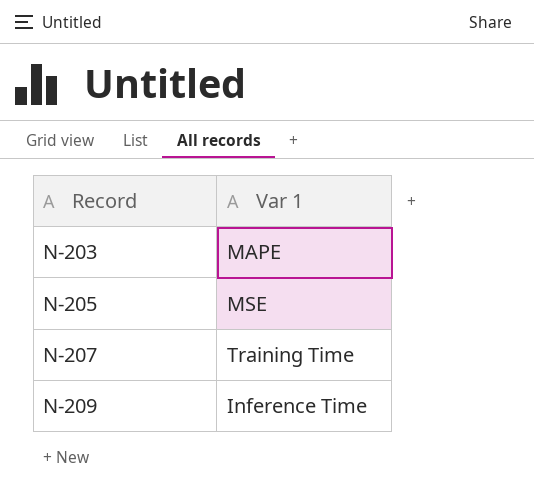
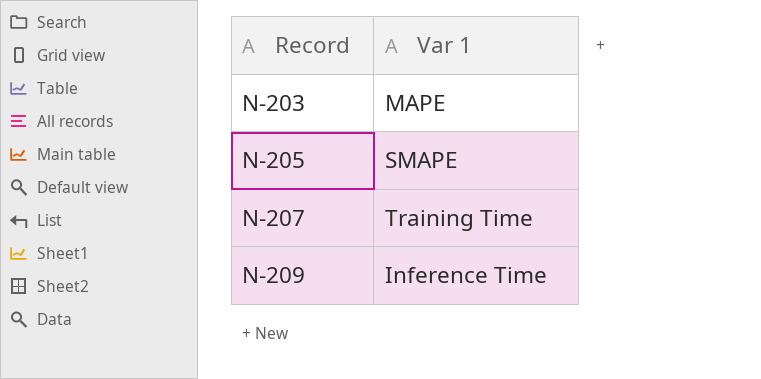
N-205 | Var 1: MSE -> SMAPE

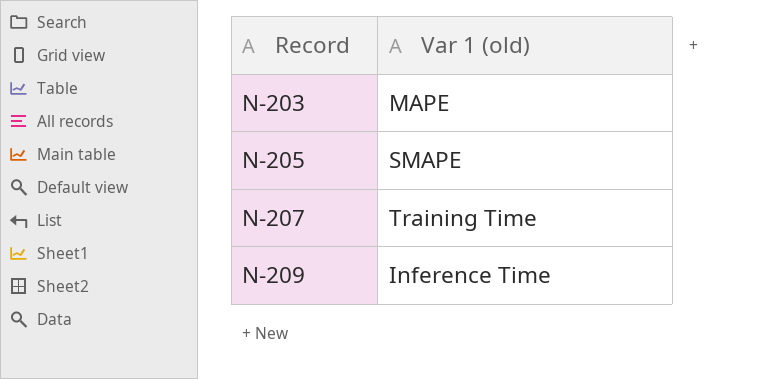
column name: Var 1 -> Var 1 (old)

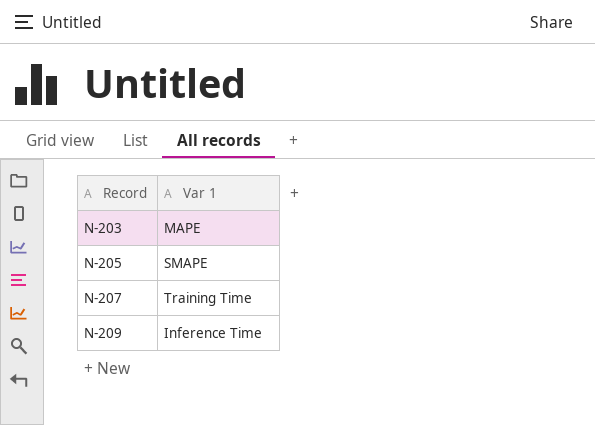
column name: Var 1 (old) -> Var 1

